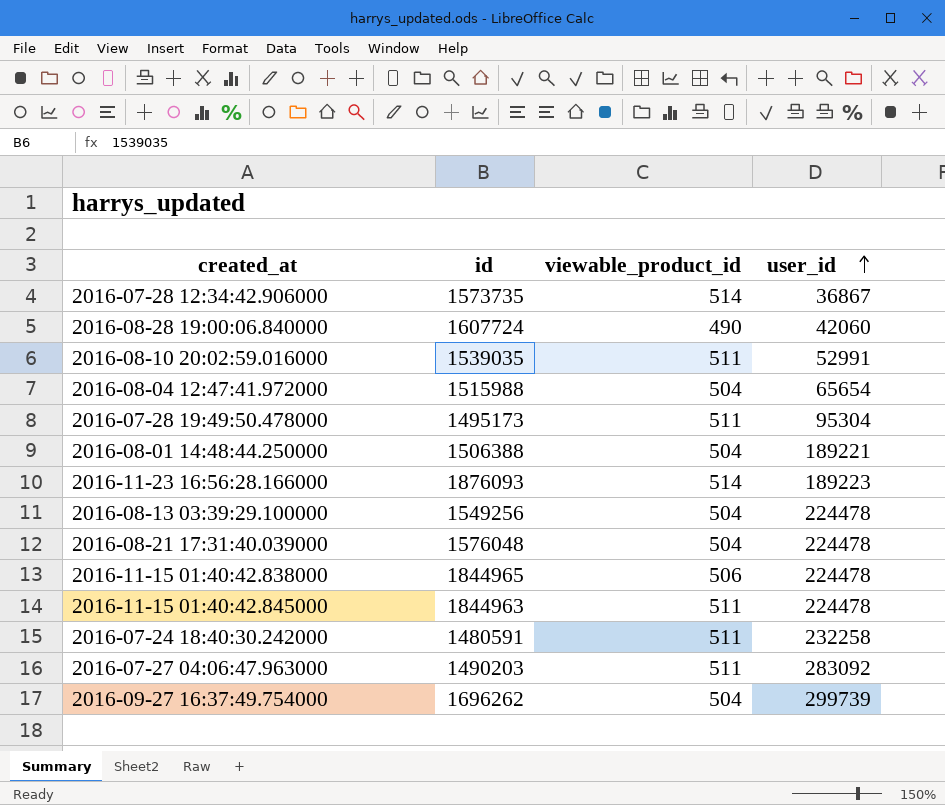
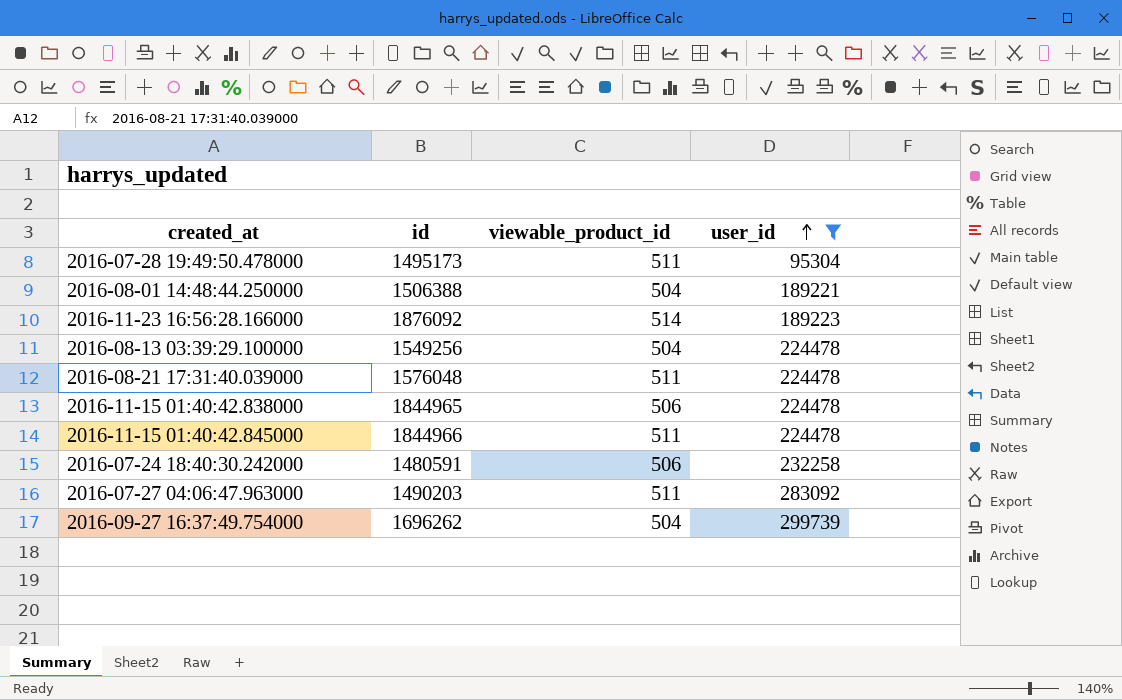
filter: none -> user_id >= 95304
2016-11-23 16:56:28.166000 | id: 1876093 -> 1876092
2016-08-21 17:31:40.039000 | viewable_product_id: 504 -> 511
2016-11-15 01:40:42.845000 | id: 1844963 -> 1844966
2016-07-24 18:40:30.242000 | viewable_product_id: 511 -> 506

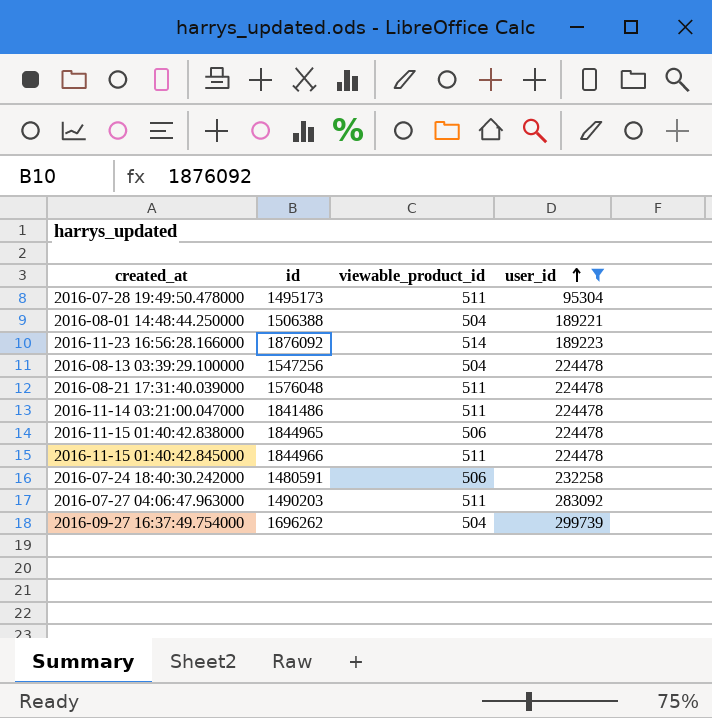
2016-08-13 03:39:29.100000 | id: 1549256 -> 1547256
row 2016-11-14 03:21:00.047000: none -> 1841486 | 511 | 224478

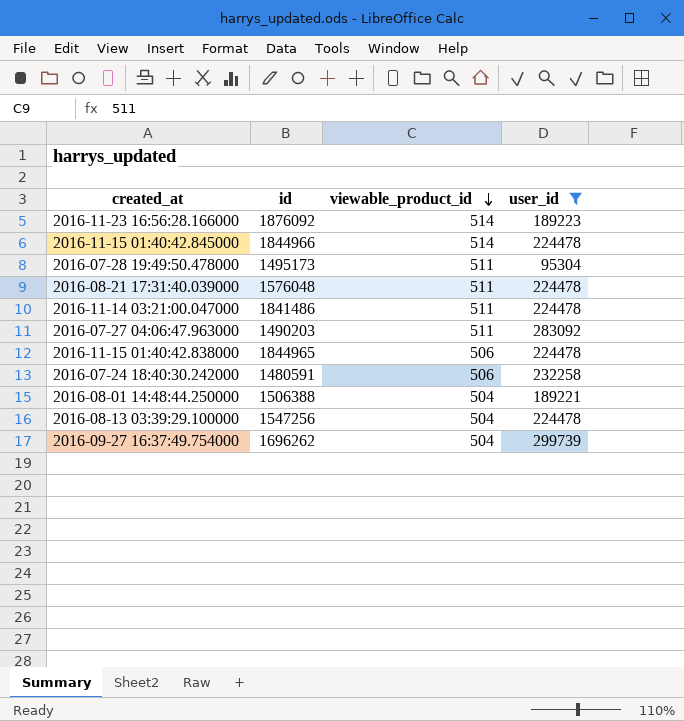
row order: user_id ascending -> viewable_product_id descending
2016-11-15 01:40:42.845000 | viewable_product_id: 511 -> 514

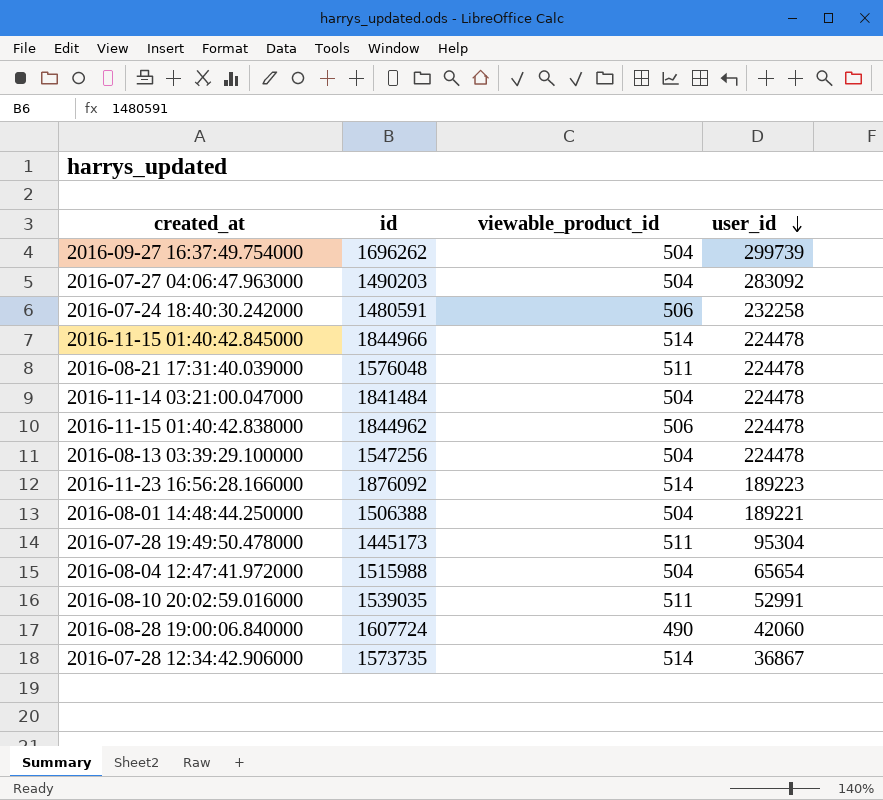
filter: user_id >= 95304 -> none
row order: viewable_product_id descending -> user_id descending
2016-07-27 04:06:47.963000 | viewable_product_id: 511 -> 504
2016-11-14 03:21:00.047000 | id: 1841486 -> 1841484
2016-11-14 03:21:00.047000 | viewable_product_id: 511 -> 504
2016-11-15 01:40:42.838000 | id: 1844965 -> 1844962
2016-07-28 19:49:50.478000 | id: 1495173 -> 1445173

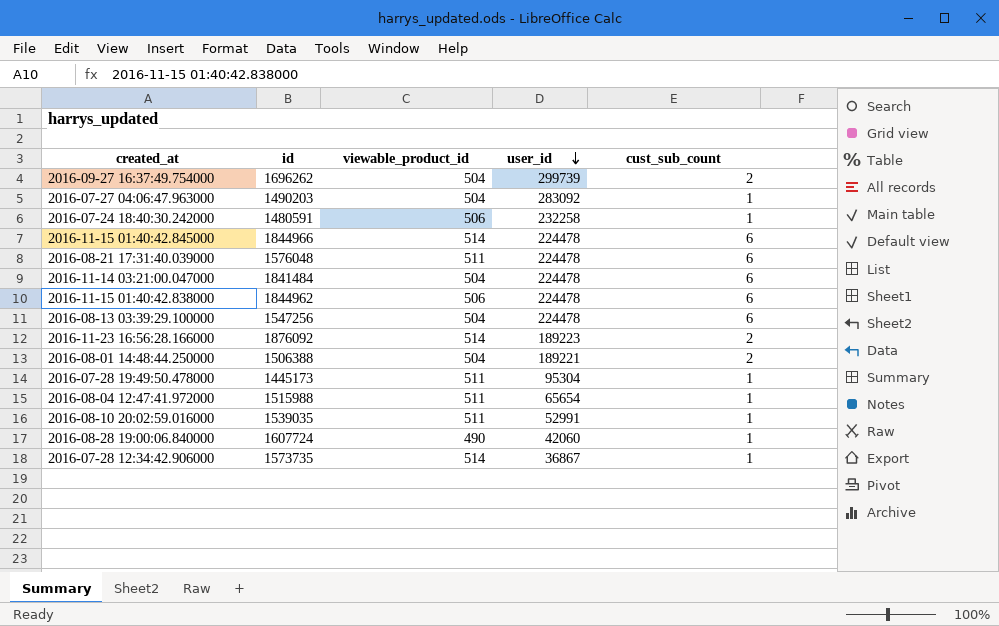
column cust_sub_count | position: none -> 5
2016-08-04 12:47:41.972000 | viewable_product_id: 504 -> 511

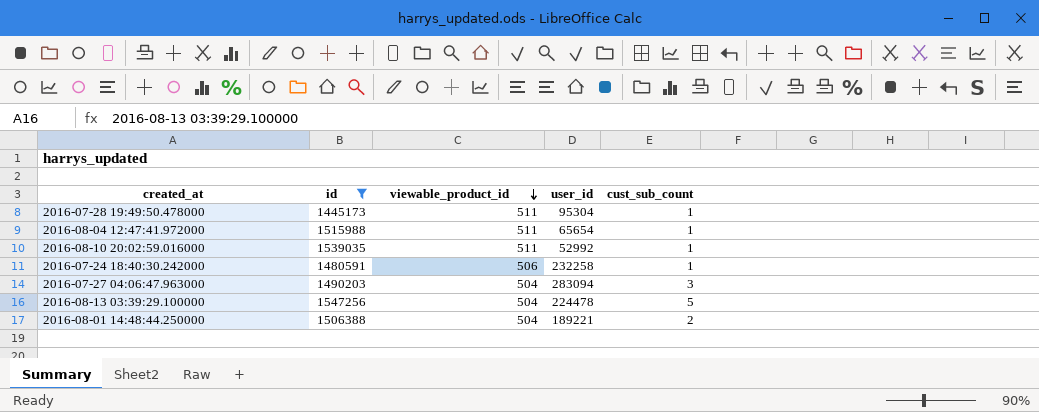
filter: none -> id <= 1547256
row order: user_id descending -> viewable_product_id descending
2016-08-10 20:02:59.016000 | user_id: 52991 -> 52992
2016-07-27 04:06:47.963000 | user_id: 283092 -> 283094
2016-07-27 04:06:47.963000 | cust_sub_count: 1 -> 3
2016-08-13 03:39:29.100000 | cust_sub_count: 6 -> 5

